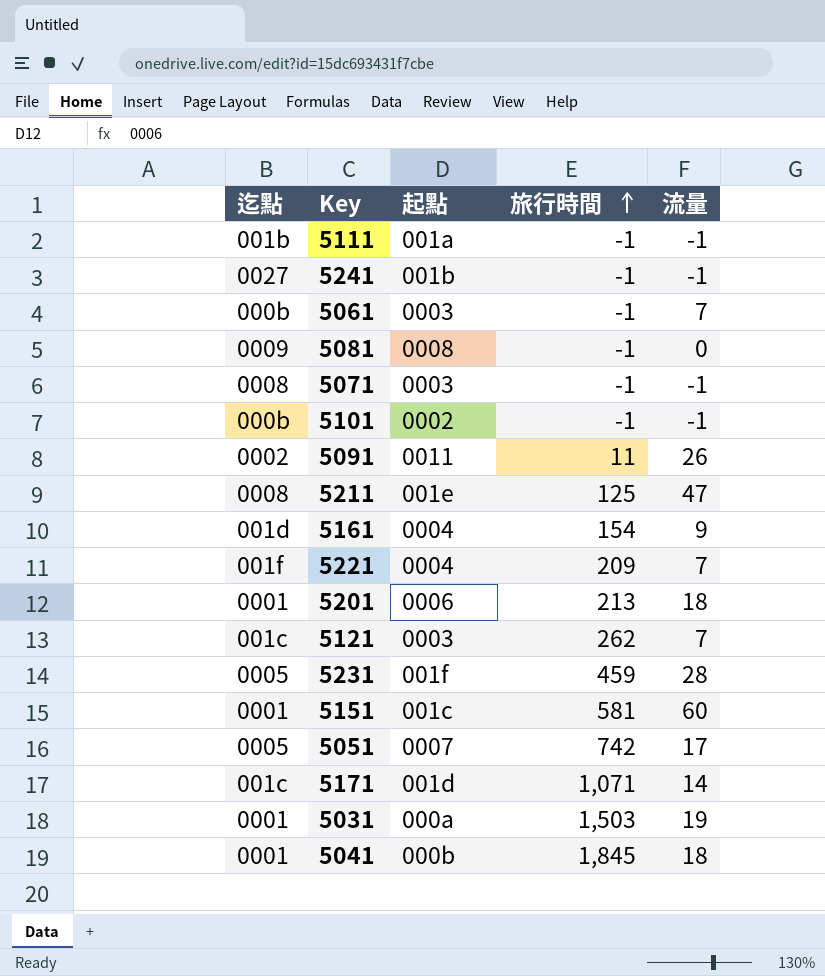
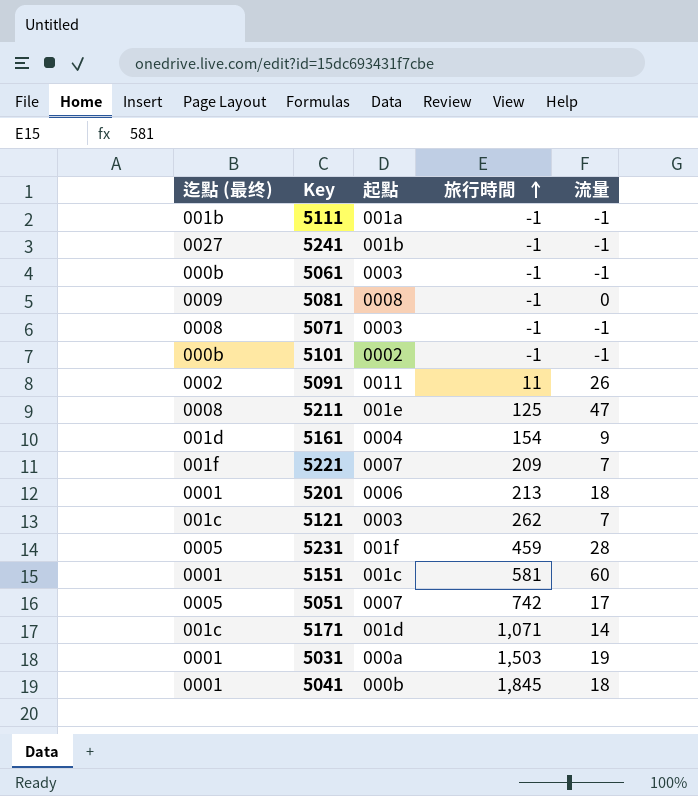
column name: 迄點 -> 迄點 (最终)
5061 | 流量: 7 -> -1
5221 | 起點: 0004 -> 0007

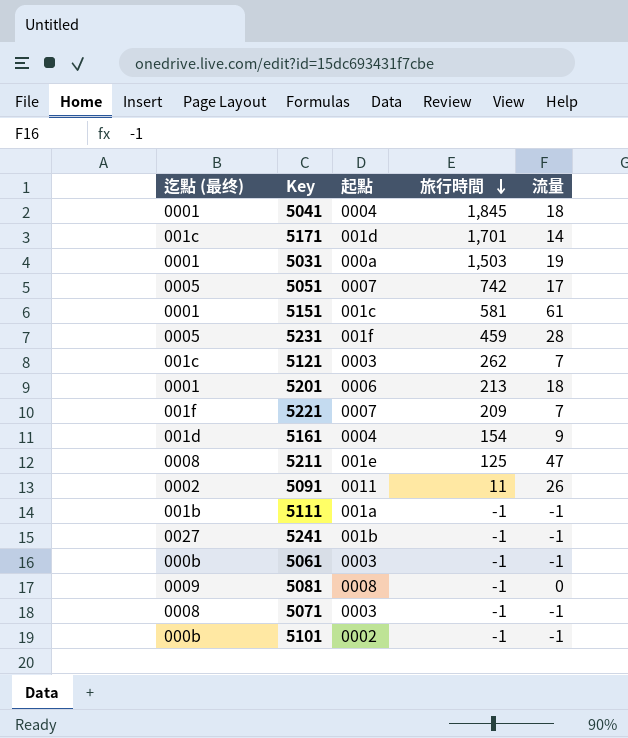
row order: 旅行時間 ascending -> 旅行時間 descending
5041 | 起點: 000b -> 0004
5171 | 旅行時間: 1,071 -> 1,701
5151 | 流量: 60 -> 61

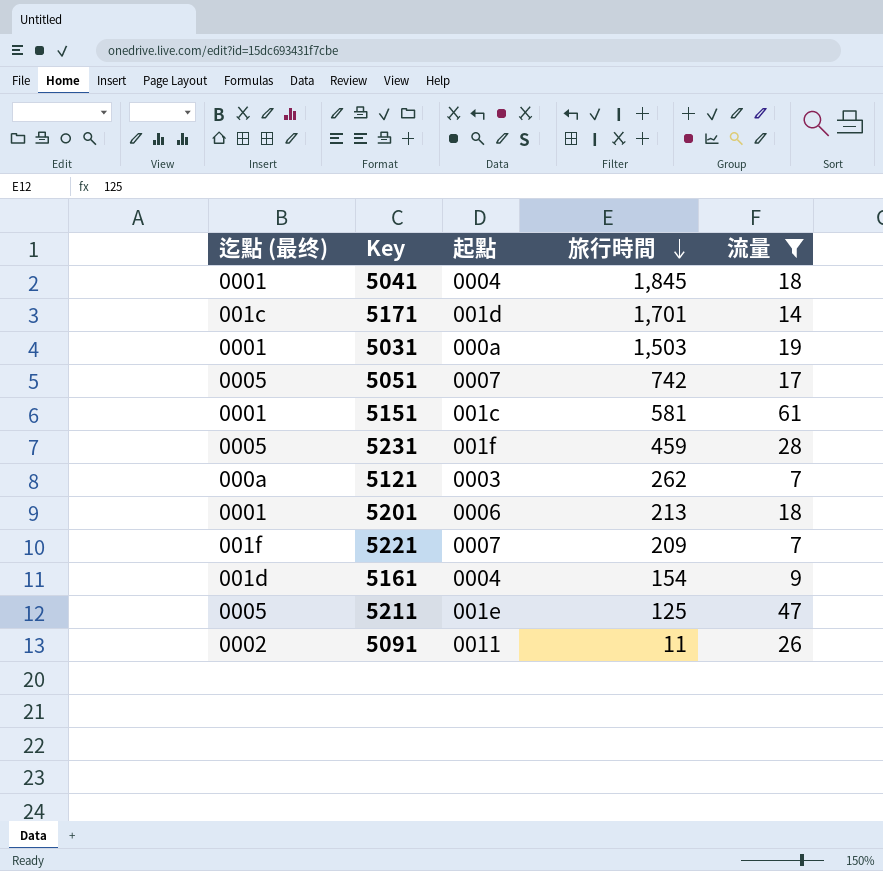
filter: none -> 流量 >= 7
5121 | 迄點 (最终): 001c -> 000a
5211 | 迄點 (最终): 0008 -> 0005

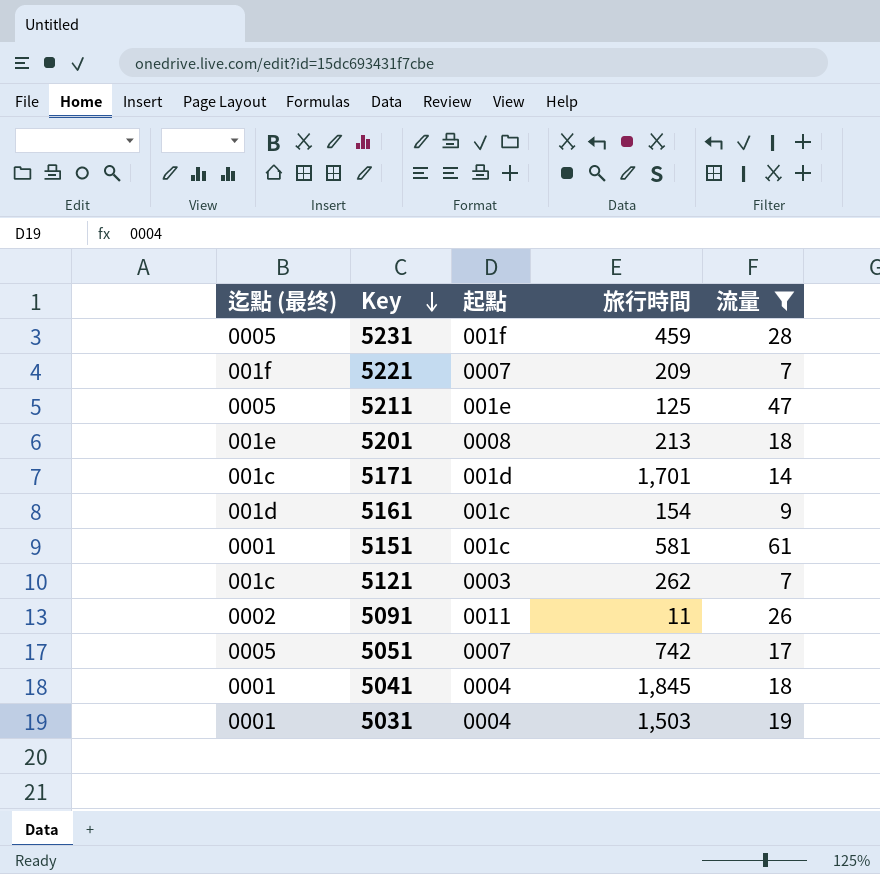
row order: 旅行時間 descending -> Key descending
5201 | 迄點 (最终): 0001 -> 001e
5201 | 起點: 0006 -> 0008
5161 | 起點: 0004 -> 001c
5121 | 迄點 (最终): 000a -> 001c
5031 | 起點: 000a -> 0004

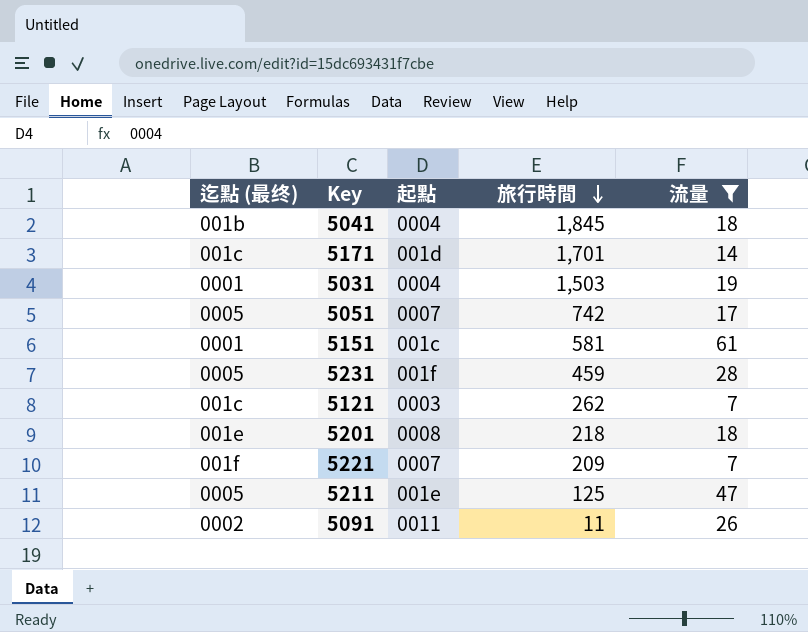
row order: Key descending -> 旅行時間 descending
row 5161: 001d | 001c | 154 | 9 -> none
5041 | 迄點 (最终): 0001 -> 001b
5201 | 旅行時間: 213 -> 218

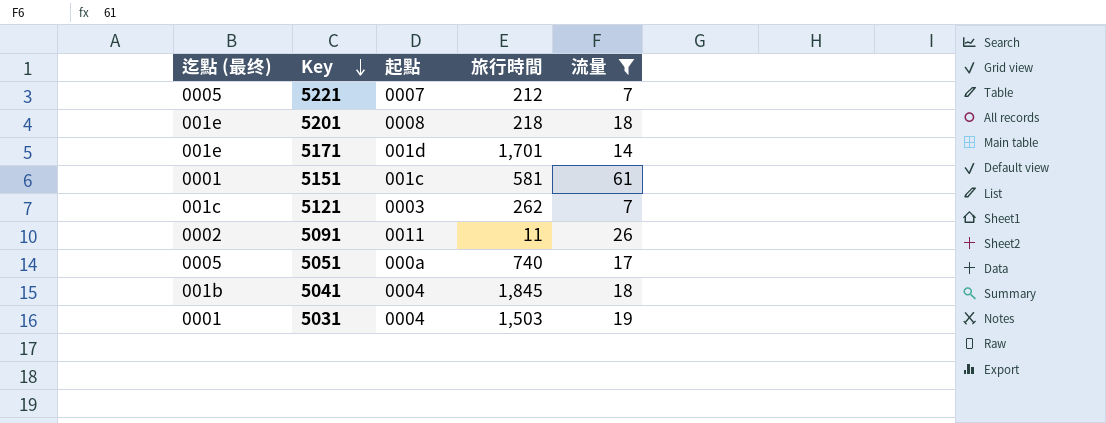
row order: 旅行時間 descending -> Key descending
row 5231: 0005 | 001f | 459 | 28 -> none
row 5211: 0005 | 001e | 125 | 47 -> none
5221 | 迄點 (最终): 001f -> 0005
5221 | 旅行時間: 209 -> 212
5171 | 迄點 (最终): 001c -> 001e
5051 | 起點: 0007 -> 000a
5051 | 旅行時間: 742 -> 740

